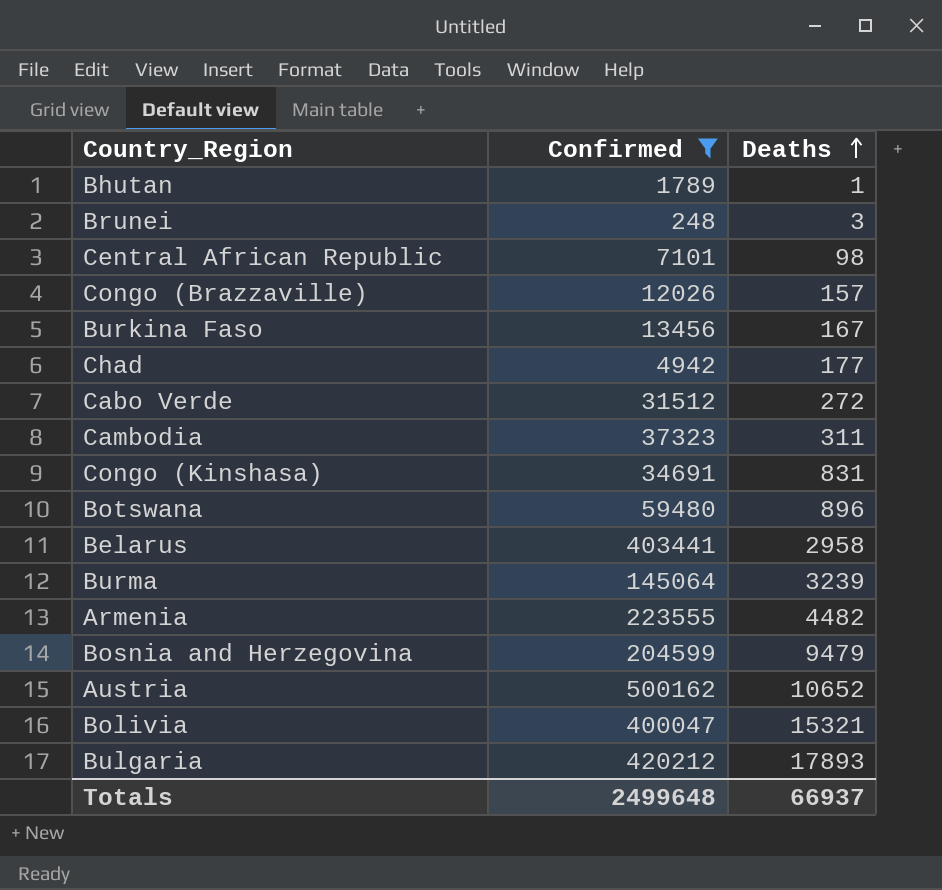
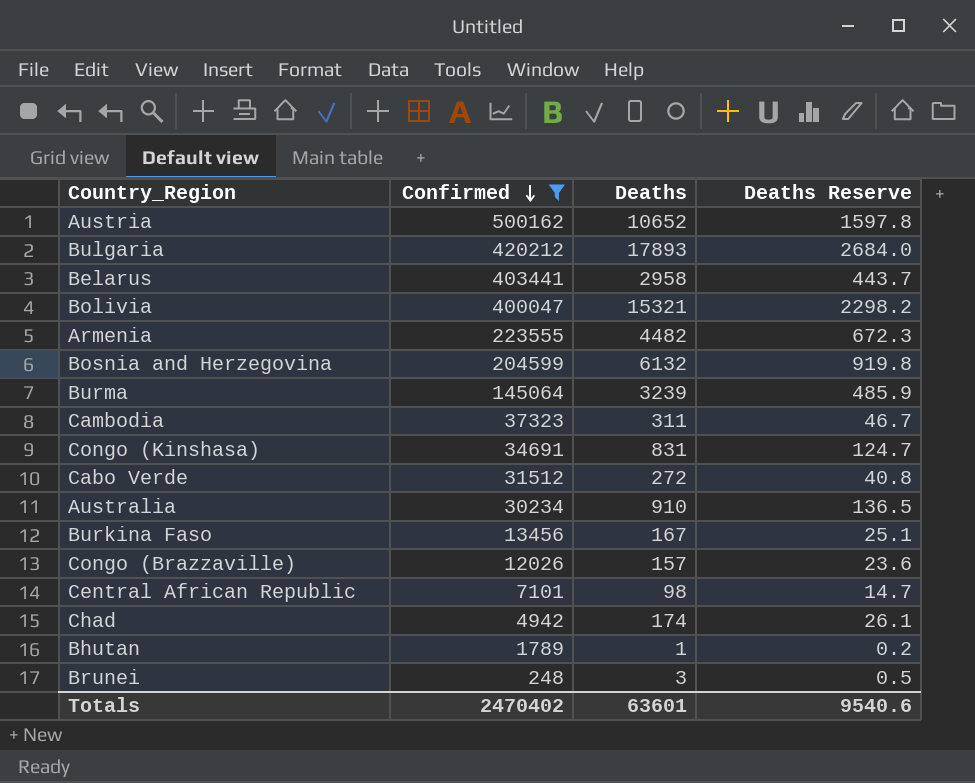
row order: Deaths ascending -> Confirmed descending
column Deaths Reserve | formula: none -> [Deaths] * 0.15
row Botswana: 59480 | 896 -> none
Bosnia and Herzegovina | Deaths: 9479 -> 6132
row Australia: none -> 30234 | 910 | 136.5
Chad | Deaths: 177 -> 174
Totals | Confirmed: 2499648 -> 2470402
Totals | Deaths: 66937 -> 63601

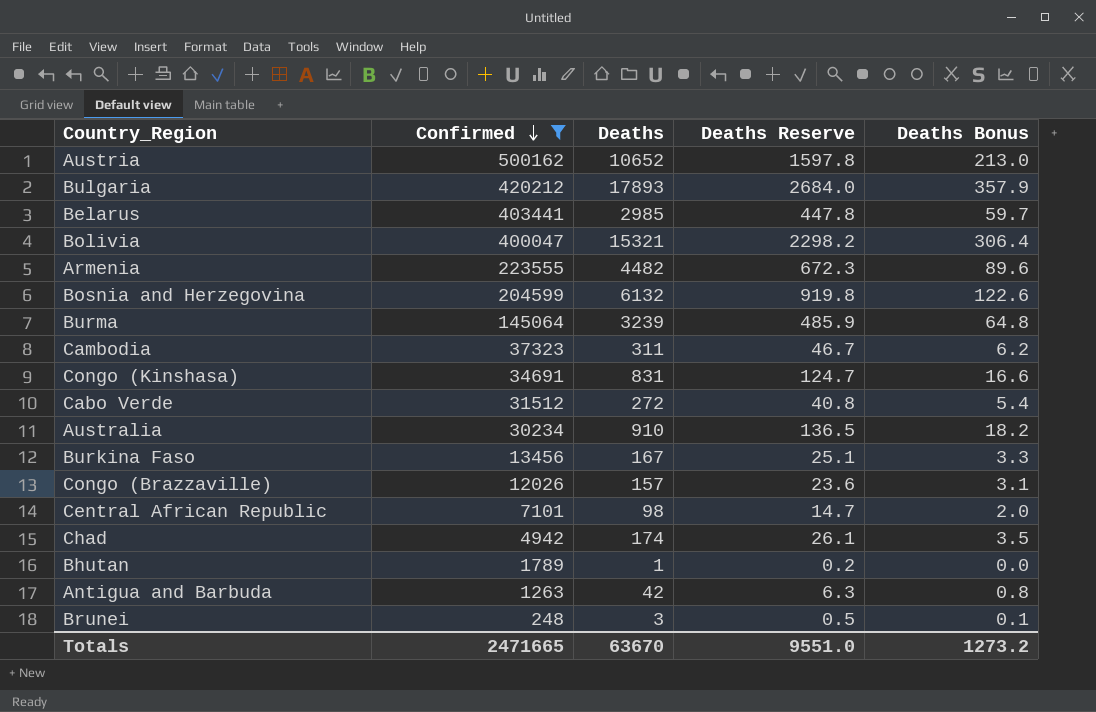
column Deaths Bonus | formula: none -> [Deaths] * 0.02
Belarus | Deaths: 2958 -> 2985
Belarus | Deaths Reserve: 443.7 -> 447.8
row Antigua and Barbuda: none -> 1263 | 42 | 6.3 | 0.8
Totals | Confirmed: 2470402 -> 2471665
Totals | Deaths: 63601 -> 63670
Totals | Deaths Reserve: 9540.6 -> 9551.0

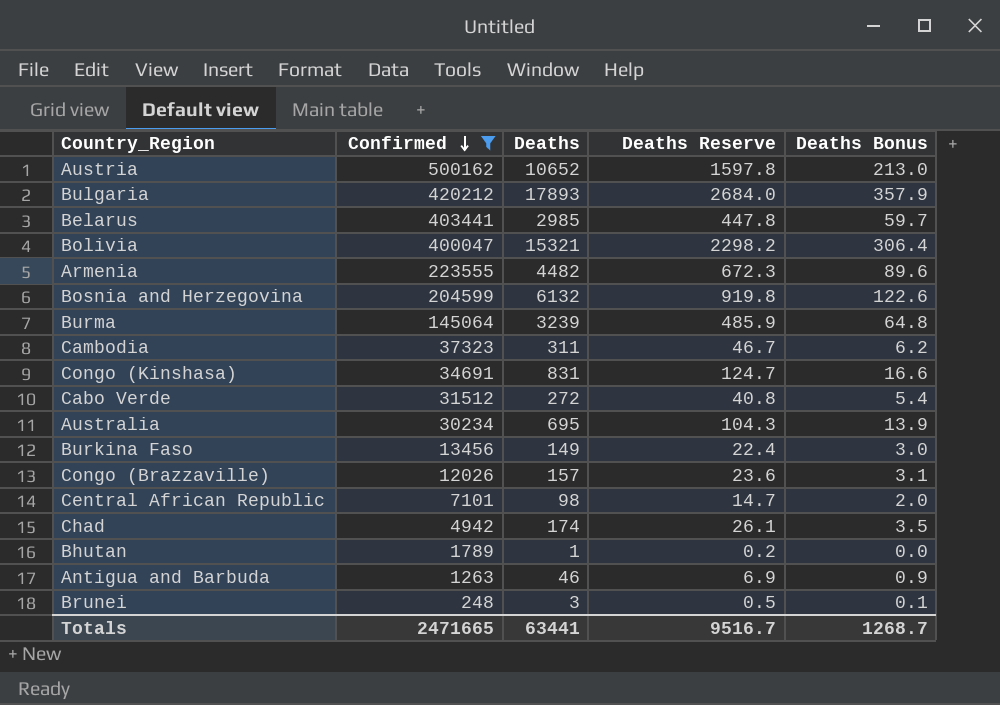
Australia | Deaths: 910 -> 695
Australia | Deaths Reserve: 136.5 -> 104.3
Australia | Deaths Bonus: 18.2 -> 13.9
Burkina Faso | Deaths: 167 -> 149
Burkina Faso | Deaths Reserve: 25.1 -> 22.4
Burkina Faso | Deaths Bonus: 3.3 -> 3.0
Antigua and Barbuda | Deaths: 42 -> 46
Antigua and Barbuda | Deaths Reserve: 6.3 -> 6.9
Antigua and Barbuda | Deaths Bonus: 0.8 -> 0.9
Totals | Deaths: 63670 -> 63441
Totals | Deaths Reserve: 9551.0 -> 9516.7
Totals | Deaths Bonus: 1273.2 -> 1268.7

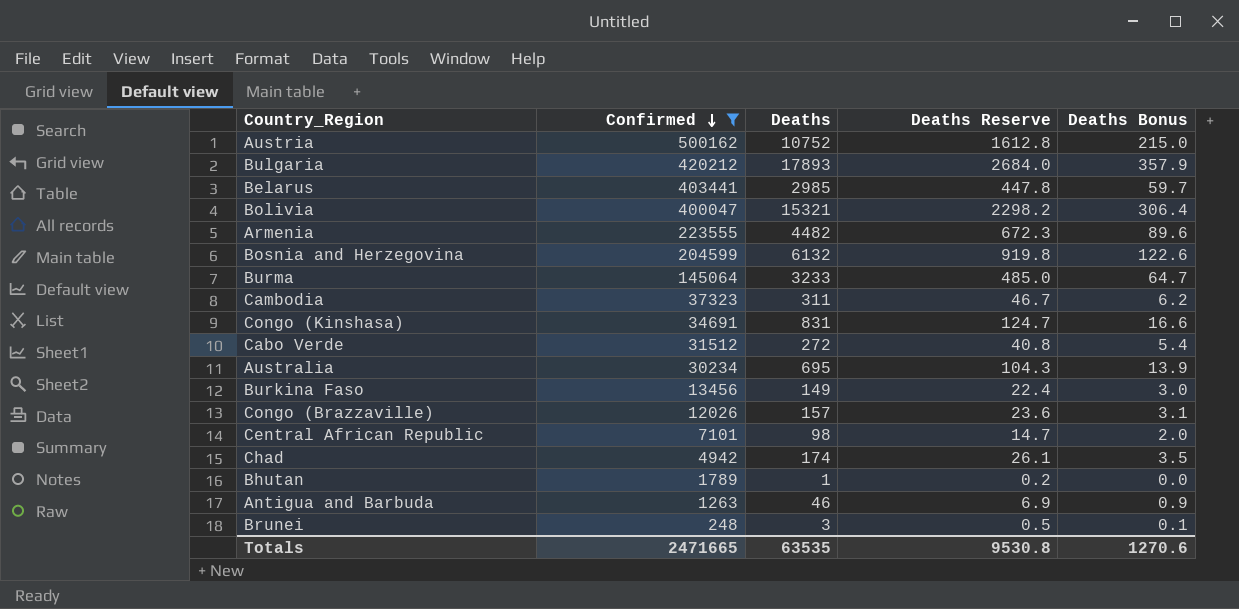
Austria | Deaths: 10652 -> 10752
Austria | Deaths Reserve: 1597.8 -> 1612.8
Austria | Deaths Bonus: 213.0 -> 215.0
Burma | Deaths: 3239 -> 3233
Burma | Deaths Reserve: 485.9 -> 485.0
Burma | Deaths Bonus: 64.8 -> 64.7
Totals | Deaths: 63441 -> 63535
Totals | Deaths Reserve: 9516.7 -> 9530.8
Totals | Deaths Bonus: 1268.7 -> 1270.6

